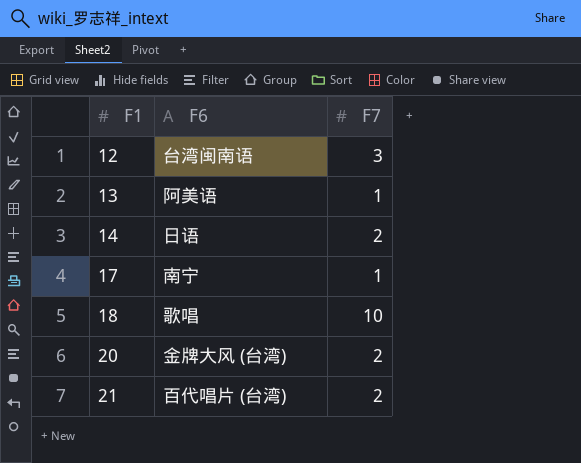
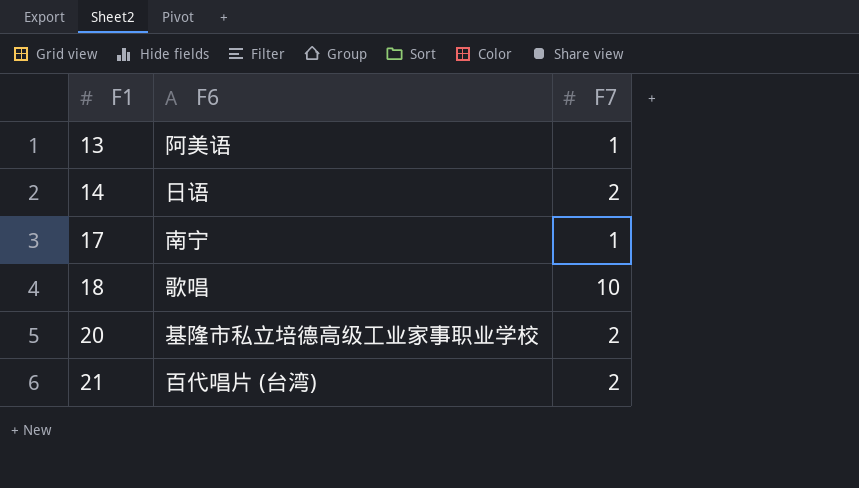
row 12: 台湾闽南语 | 3 -> none
20 | F6: 金牌大风 (台湾) -> 基隆市私立培德高级工业家事职业学校

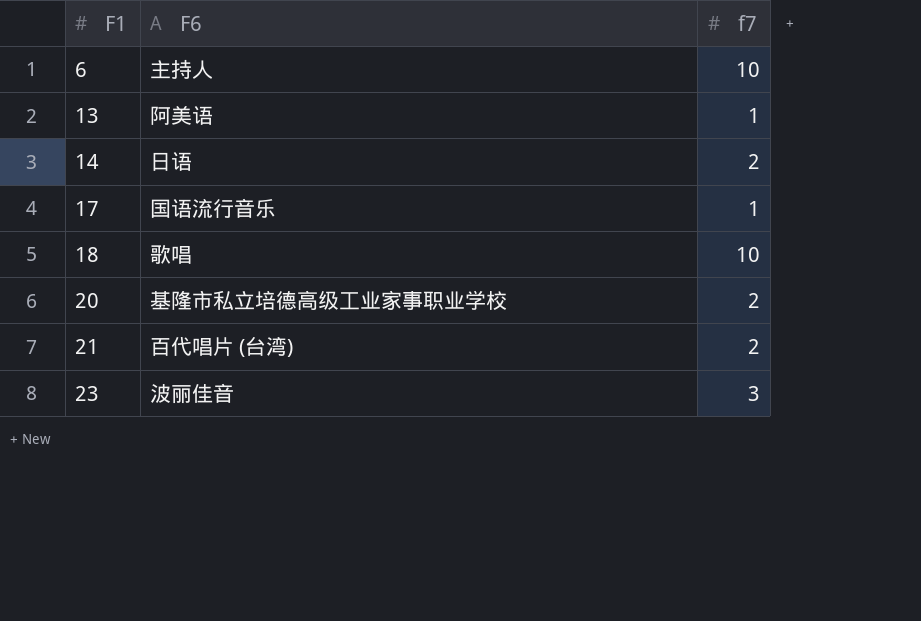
column name: F7 -> f7
row 6: none -> 主持人 | 10
17 | F6: 南宁 -> 国语流行音乐
row 23: none -> 波丽佳音 | 3

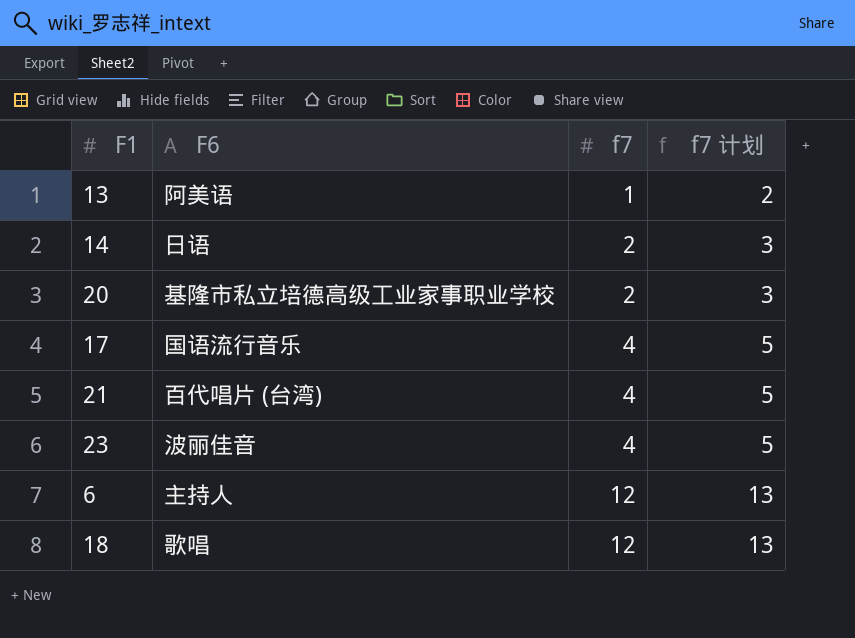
row order: F1 ascending -> f7 ascending
column f7 计划 | formula: none -> [f7] + 1
17 | f7: 1 -> 4
21 | f7: 2 -> 4
23 | f7: 3 -> 4
6 | f7: 10 -> 12
18 | f7: 10 -> 12

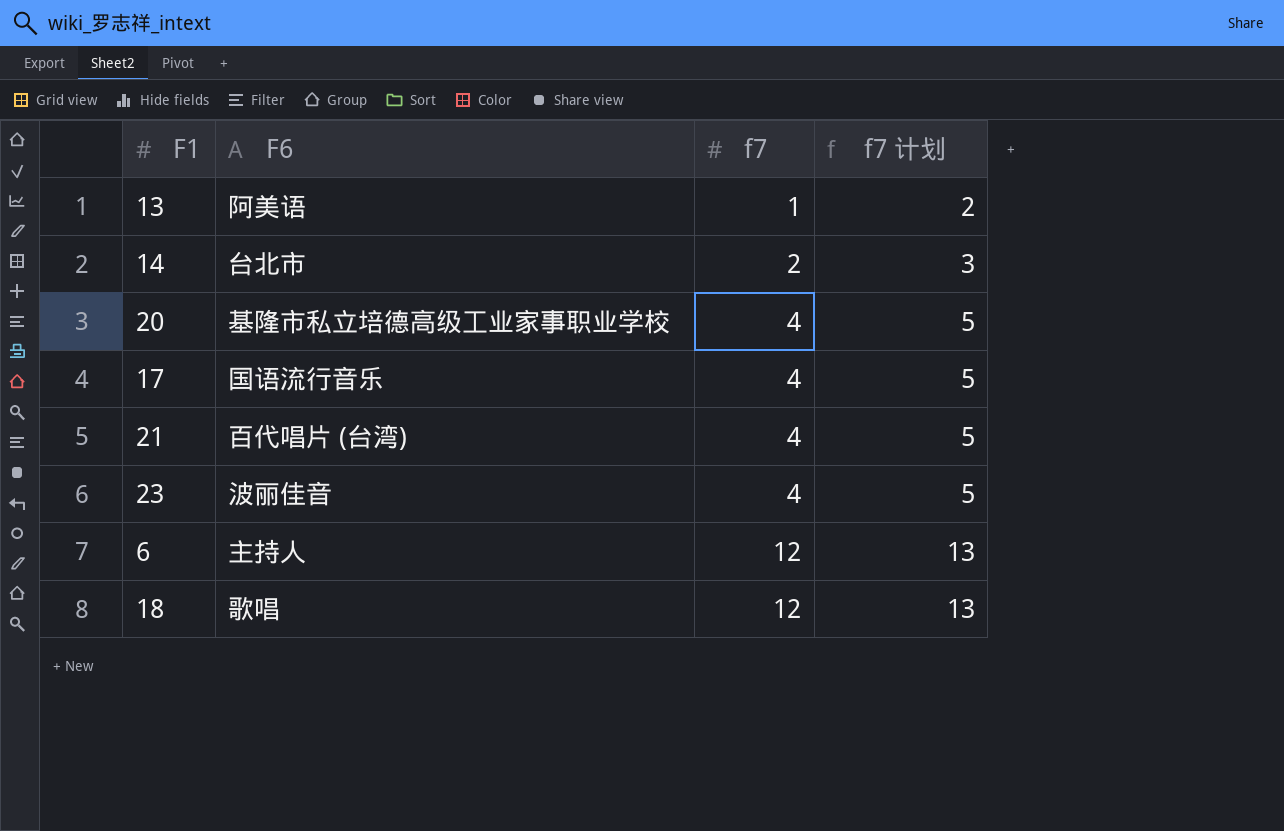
14 | F6: 日语 -> 台北市
20 | f7: 2 -> 4
20 | f7 计划: 3 -> 5

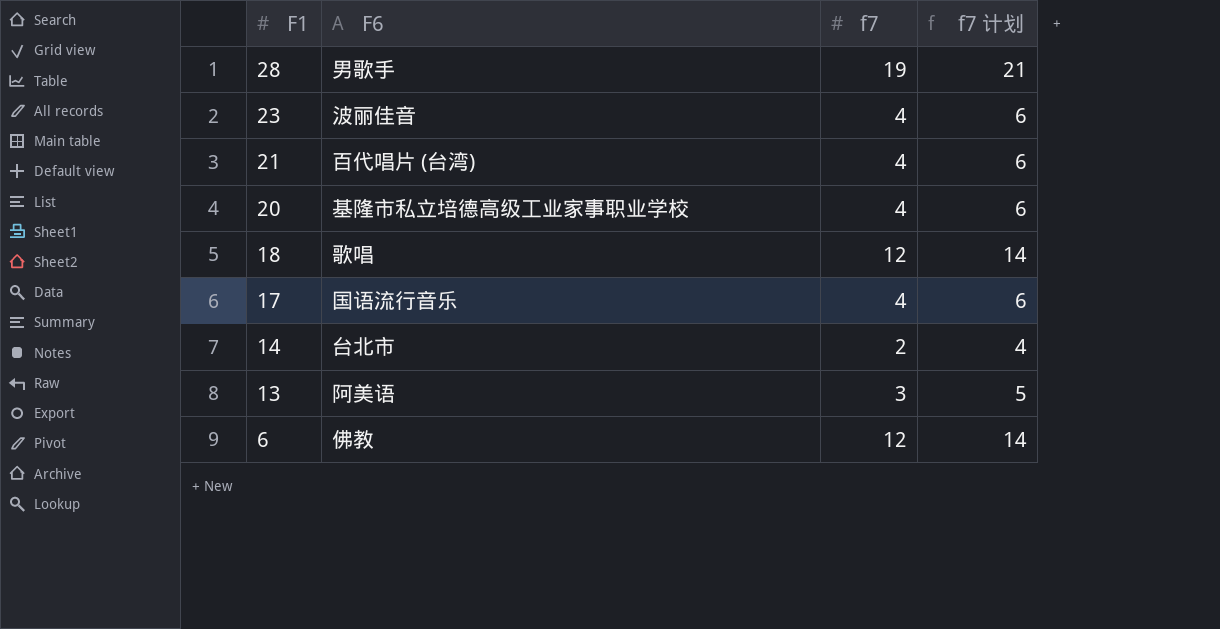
row order: f7 ascending -> F1 descending
column f7 计划 | formula: [f7] + 1 -> [f7] + 2
row 28: none -> 男歌手 | 19 | 21
13 | f7: 1 -> 3
6 | F6: 主持人 -> 佛教

